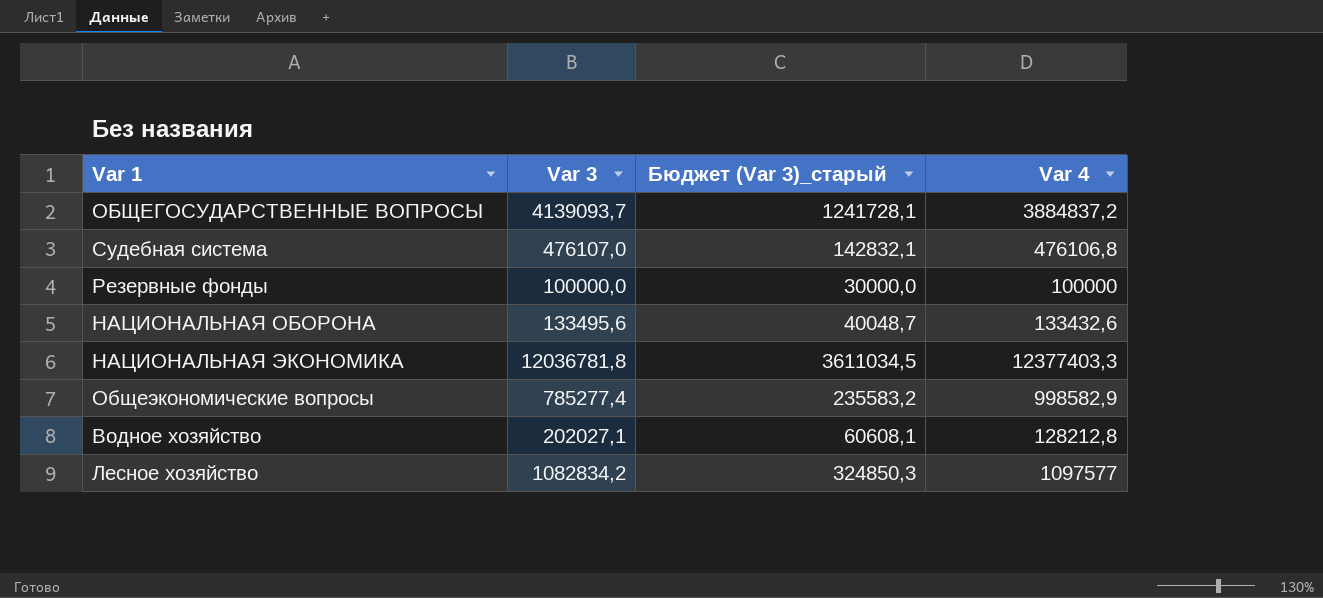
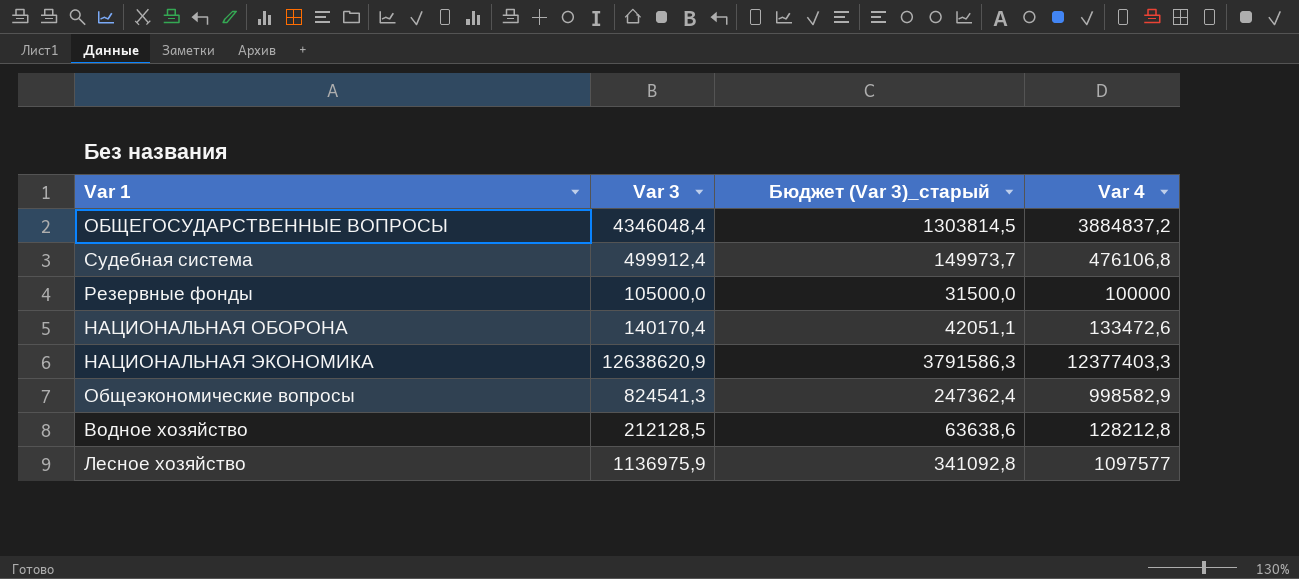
ОБЩЕГОСУДАРСТВЕННЫЕ ВОПРОСЫ | Var 3: 4139093,7 -> 4346048,4
ОБЩЕГОСУДАРСТВЕННЫЕ ВОПРОСЫ | Бюджет (Var 3)_старый: 1241728,1 -> 1303814,5
Судебная система | Var 3: 476107,0 -> 499912,4
Судебная система | Бюджет (Var 3)_старый: 142832,1 -> 149973,7
Резервные фонды | Var 3: 100000,0 -> 105000,0
Резервные фонды | Бюджет (Var 3)_старый: 30000,0 -> 31500,0
НАЦИОНАЛЬНАЯ ОБОРОНА | Var 3: 133495,6 -> 140170,4
НАЦИОНАЛЬНАЯ ОБОРОНА | Бюджет (Var 3)_старый: 40048,7 -> 42051,1
НАЦИОНАЛЬНАЯ ОБОРОНА | Var 4: 133432,6 -> 133472,6
НАЦИОНАЛЬНАЯ ЭКОНОМИКА | Var 3: 12036781,8 -> 12638620,9
НАЦИОНАЛЬНАЯ ЭКОНОМИКА | Бюджет (Var 3)_старый: 3611034,5 -> 3791586,3
Общеэкономические вопросы | Var 3: 785277,4 -> 824541,3
Общеэкономические вопросы | Бюджет (Var 3)_старый: 235583,2 -> 247362,4
Водное хозяйство | Var 3: 202027,1 -> 212128,5
Водное хозяйство | Бюджет (Var 3)_старый: 60608,1 -> 63638,6
Лесное хозяйство | Var 3: 1082834,2 -> 1136975,9
Лесное хозяйство | Бюджет (Var 3)_старый: 324850,3 -> 341092,8

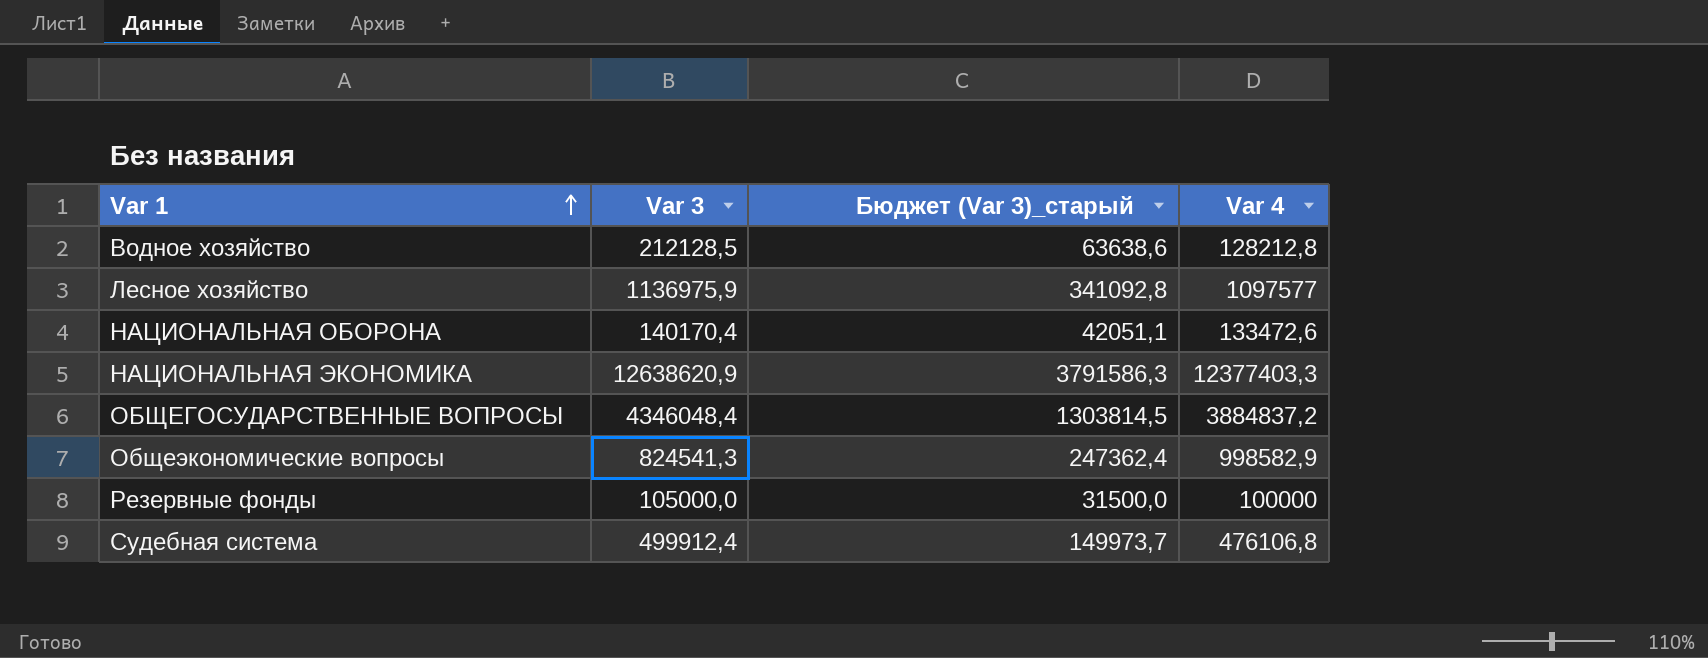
row order: none -> Var 1 ascending

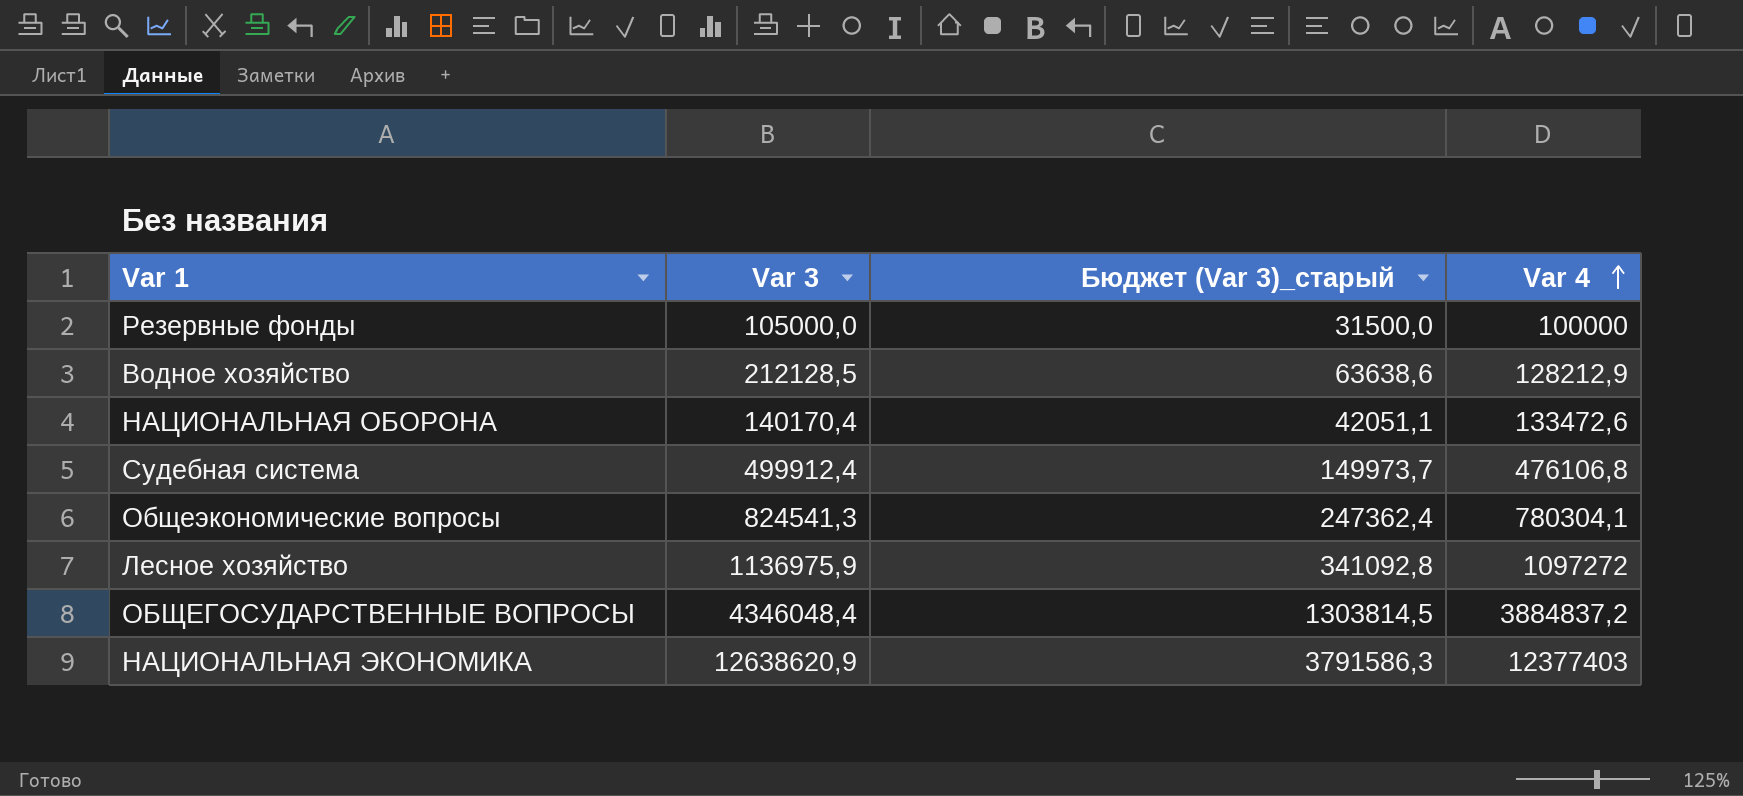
row order: Var 1 ascending -> Var 4 ascending
Водное хозяйство | Var 4: 128212,8 -> 128212,9
Общеэкономические вопросы | Var 4: 998582,9 -> 780304,1
Лесное хозяйство | Var 4: 1097577 -> 1097272
НАЦИОНАЛЬНАЯ ЭКОНОМИКА | Var 4: 12377403,3 -> 12377403

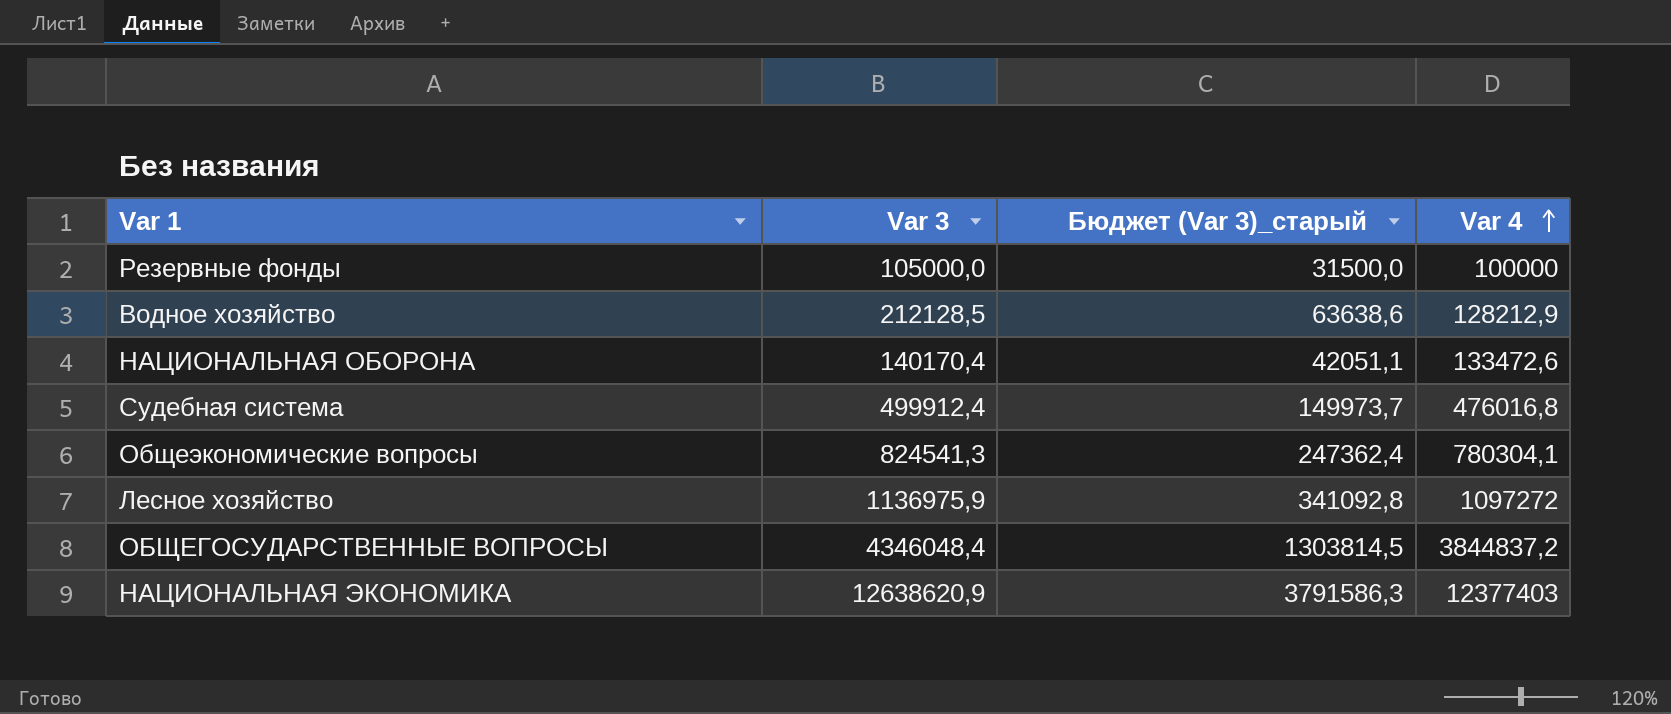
Судебная система | Var 4: 476106,8 -> 476016,8
ОБЩЕГОСУДАРСТВЕННЫЕ ВОПРОСЫ | Var 4: 3884837,2 -> 3844837,2

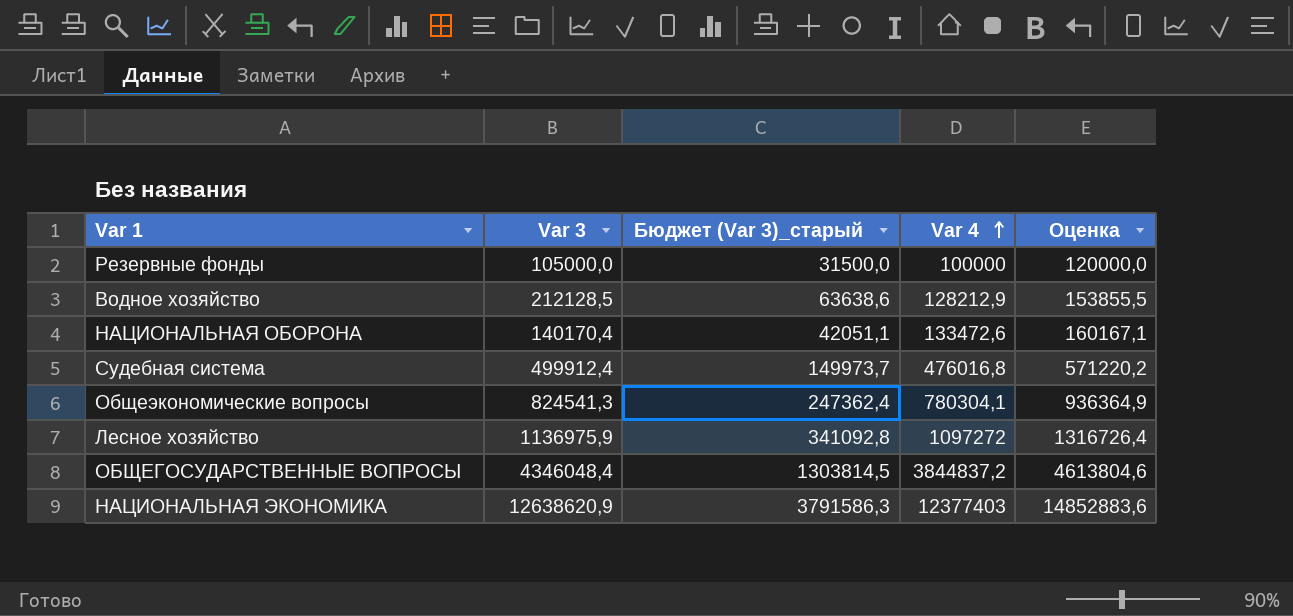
column Оценка | formula: none -> [Var 4] * 1,2

